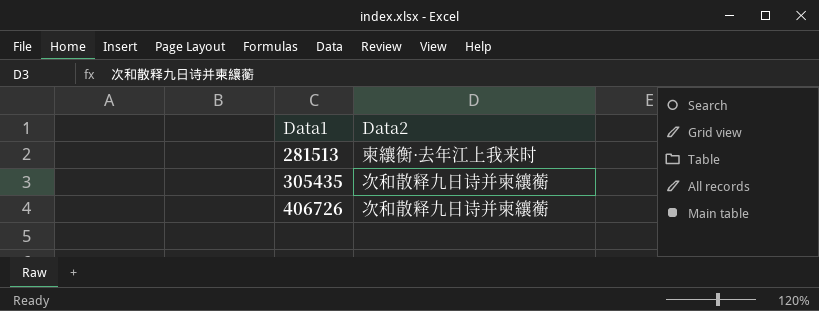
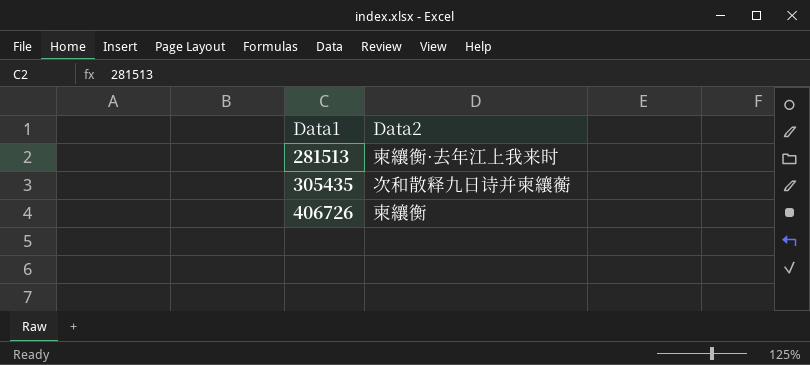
406726 | Data2: 次和散释九日诗并柬纕蘅 -> 柬纕衡

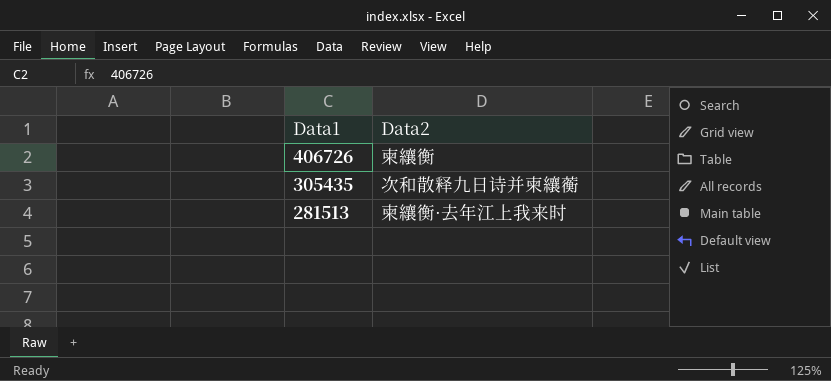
row order: Data1 ascending -> Data1 descending

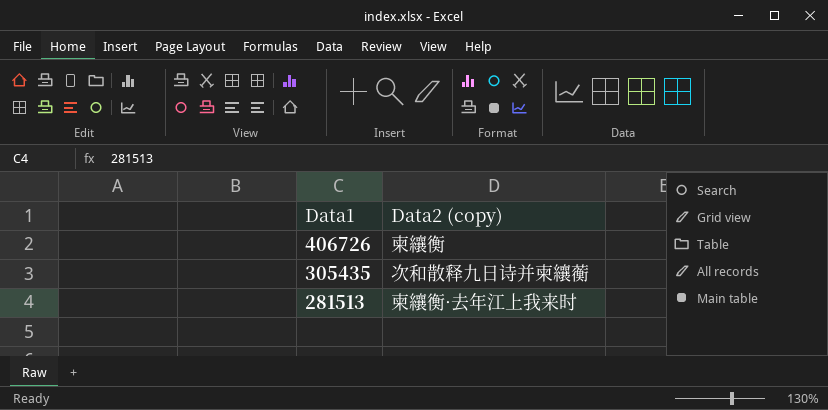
column name: Data2 -> Data2 (copy)

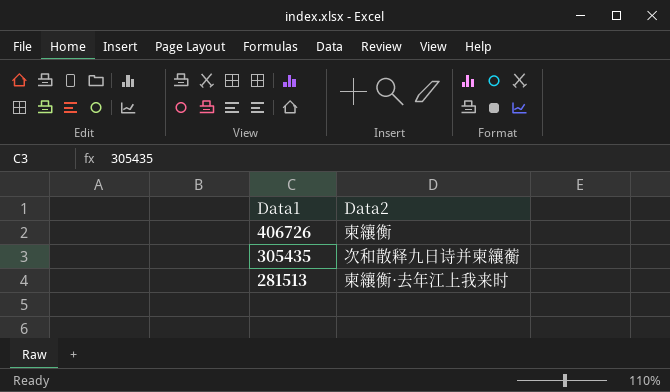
column name: Data2 (copy) -> Data2

